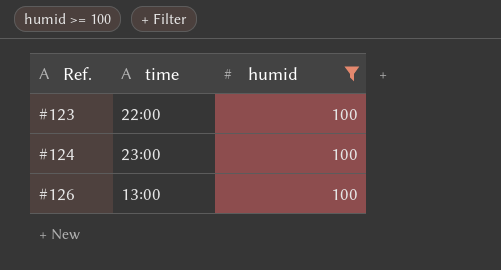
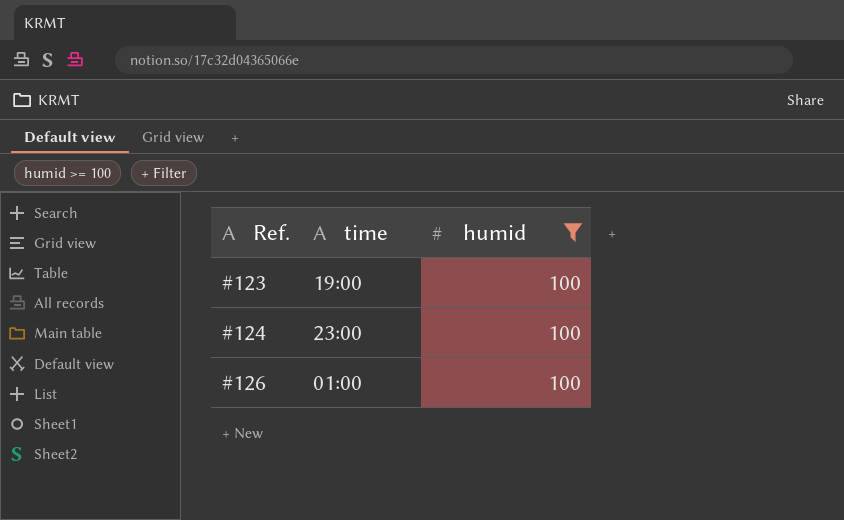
#123 | time: 22:00 -> 19:00
#126 | time: 13:00 -> 01:00

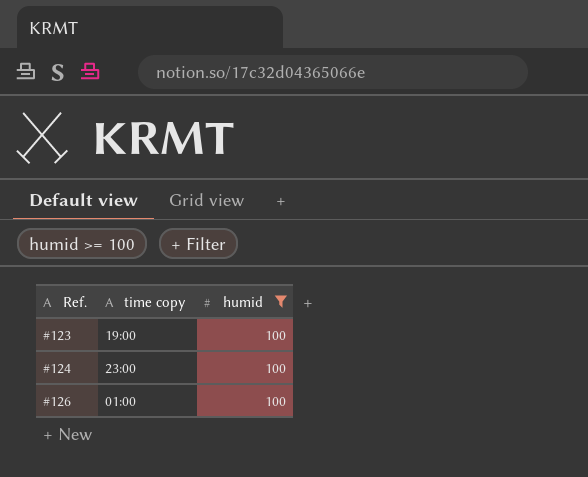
column name: time -> time copy

